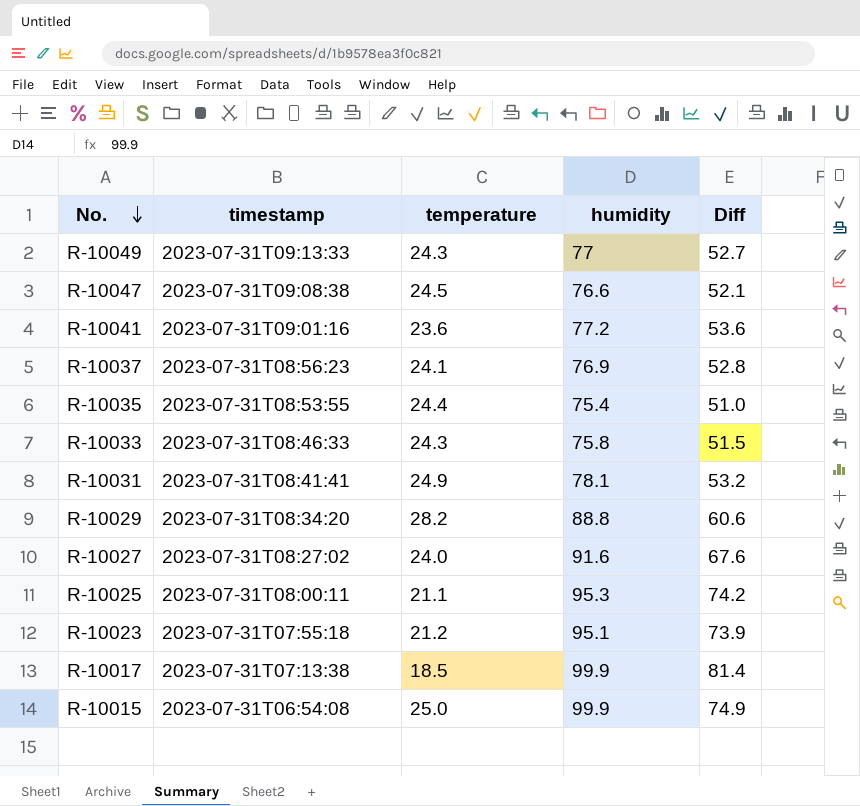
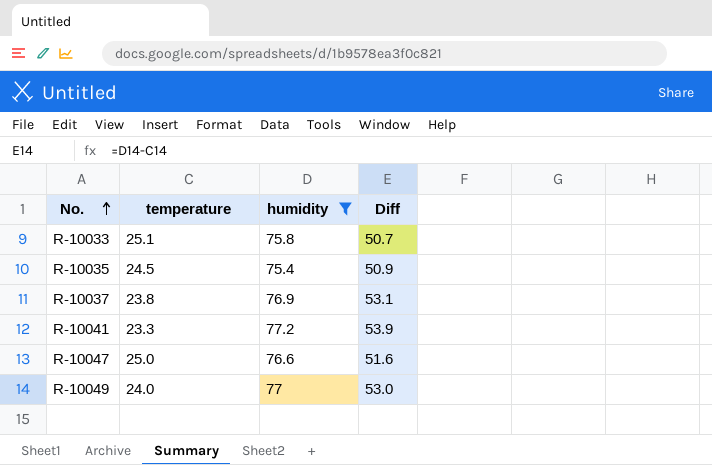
filter: none -> humidity <= 77.2
row order: No. descending -> No. ascending
column timestamp | position: 2 -> none
R-10033 | temperature: 24.3 -> 25.1
R-10033 | Diff: 51.5 -> 50.7
R-10035 | temperature: 24.4 -> 24.5
R-10035 | Diff: 51.0 -> 50.9
R-10037 | temperature: 24.1 -> 23.8
R-10037 | Diff: 52.8 -> 53.1
R-10041 | temperature: 23.6 -> 23.3
R-10041 | Diff: 53.6 -> 53.9
R-10047 | temperature: 24.5 -> 25.0
R-10047 | Diff: 52.1 -> 51.6
R-10049 | temperature: 24.3 -> 24.0
R-10049 | Diff: 52.7 -> 53.0

